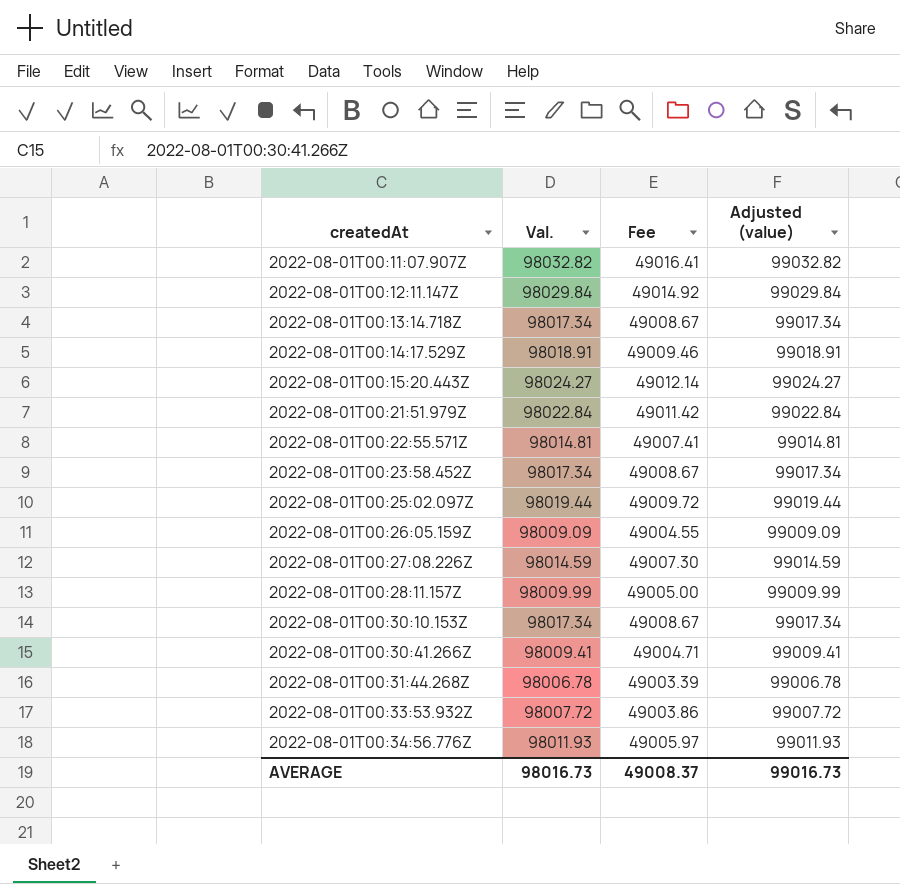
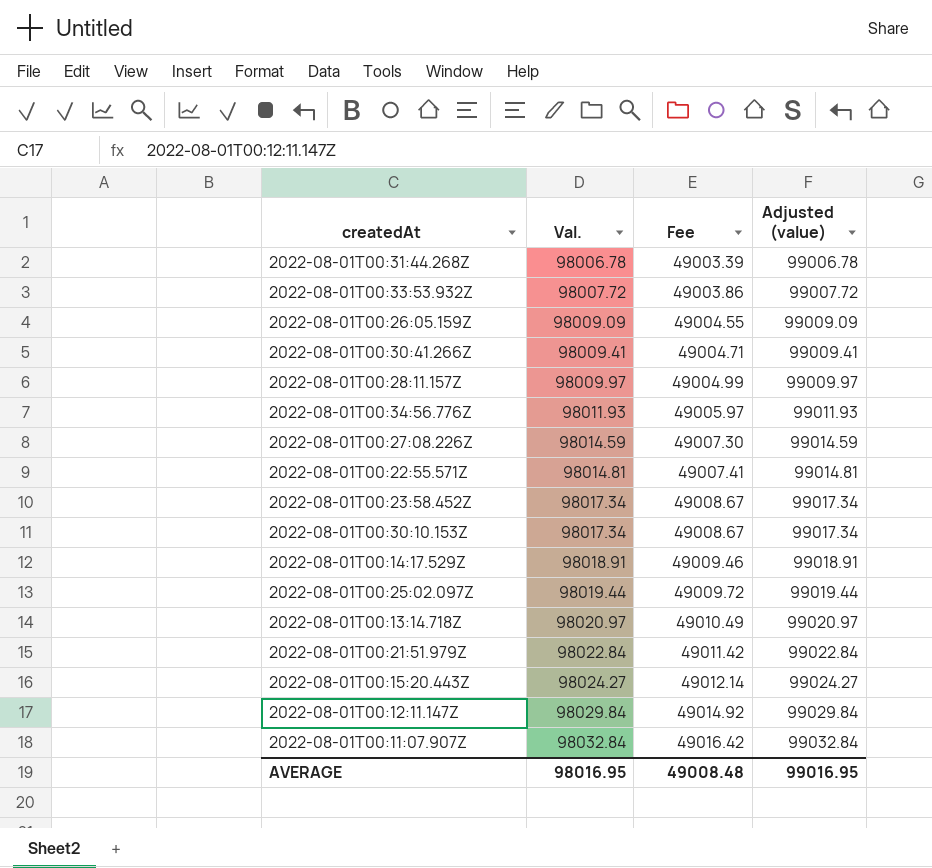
row order: createdAt ascending -> Val. ascending
2022-08-01T00:28:11.157Z | Val.: 98009.99 -> 98009.97
2022-08-01T00:28:11.157Z | Fee: 49005.00 -> 49004.99
2022-08-01T00:28:11.157Z | Adjusted (value): 99009.99 -> 99009.97
2022-08-01T00:13:14.718Z | Val.: 98017.34 -> 98020.97
2022-08-01T00:13:14.718Z | Fee: 49008.67 -> 49010.49
2022-08-01T00:13:14.718Z | Adjusted (value): 99017.34 -> 99020.97
2022-08-01T00:11:07.907Z | Val.: 98032.82 -> 98032.84
2022-08-01T00:11:07.907Z | Fee: 49016.41 -> 49016.42
2022-08-01T00:11:07.907Z | Adjusted (value): 99032.82 -> 99032.84
AVERAGE | Val.: 98016.73 -> 98016.95
AVERAGE | Fee: 49008.37 -> 49008.48
AVERAGE | Adjusted (value): 99016.73 -> 99016.95

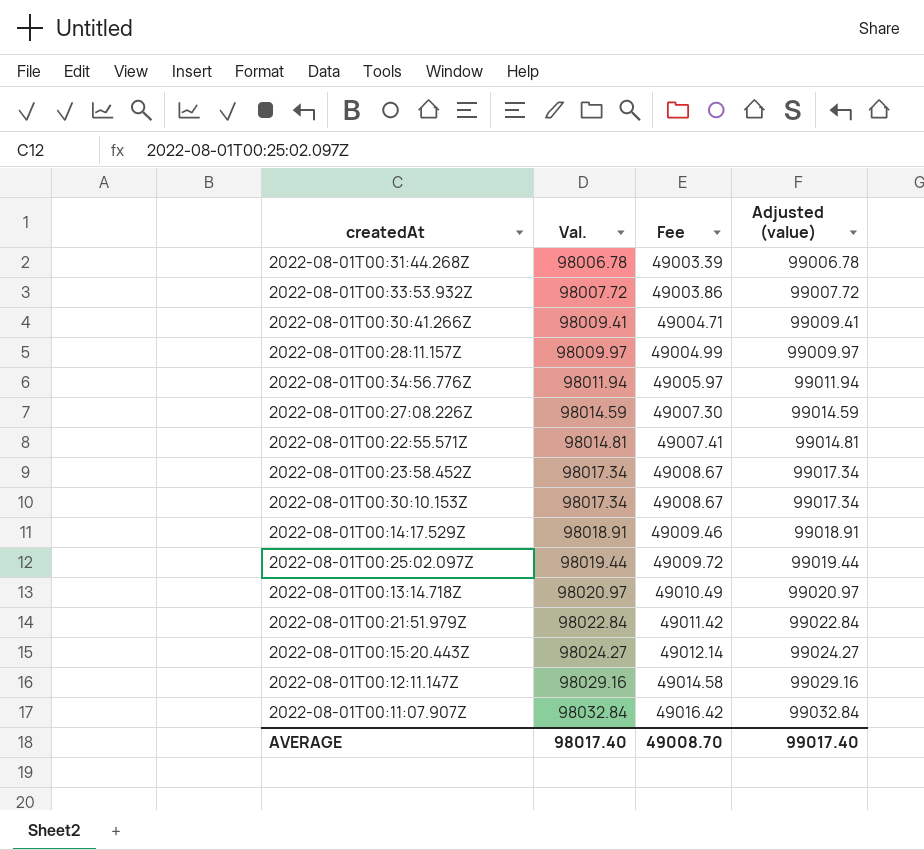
row 2022-08-01T00:26:05.159Z: 98009.09 | 49004.55 | 99009.09 -> none
2022-08-01T00:34:56.776Z | Val.: 98011.93 -> 98011.94
2022-08-01T00:34:56.776Z | Adjusted (value): 99011.93 -> 99011.94
2022-08-01T00:12:11.147Z | Val.: 98029.84 -> 98029.16
2022-08-01T00:12:11.147Z | Fee: 49014.92 -> 49014.58
2022-08-01T00:12:11.147Z | Adjusted (value): 99029.84 -> 99029.16
AVERAGE | Val.: 98016.95 -> 98017.40
AVERAGE | Fee: 49008.48 -> 49008.70
AVERAGE | Adjusted (value): 99016.95 -> 99017.40

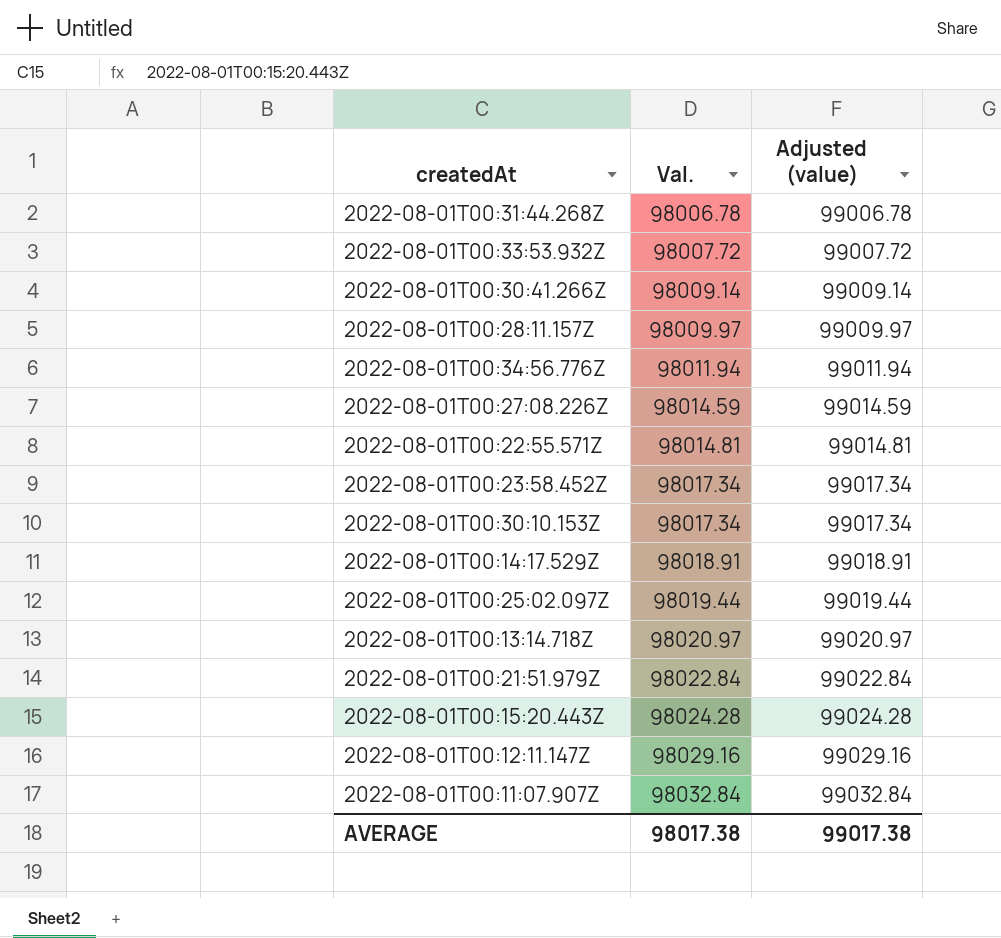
column Fee | formula: [Val.] * 0.5 -> none
2022-08-01T00:30:41.266Z | Val.: 98009.41 -> 98009.14
2022-08-01T00:30:41.266Z | Adjusted (value): 99009.41 -> 99009.14
2022-08-01T00:15:20.443Z | Val.: 98024.27 -> 98024.28
2022-08-01T00:15:20.443Z | Adjusted (value): 99024.27 -> 99024.28
AVERAGE | Val.: 98017.40 -> 98017.38
AVERAGE | Adjusted (value): 99017.40 -> 99017.38

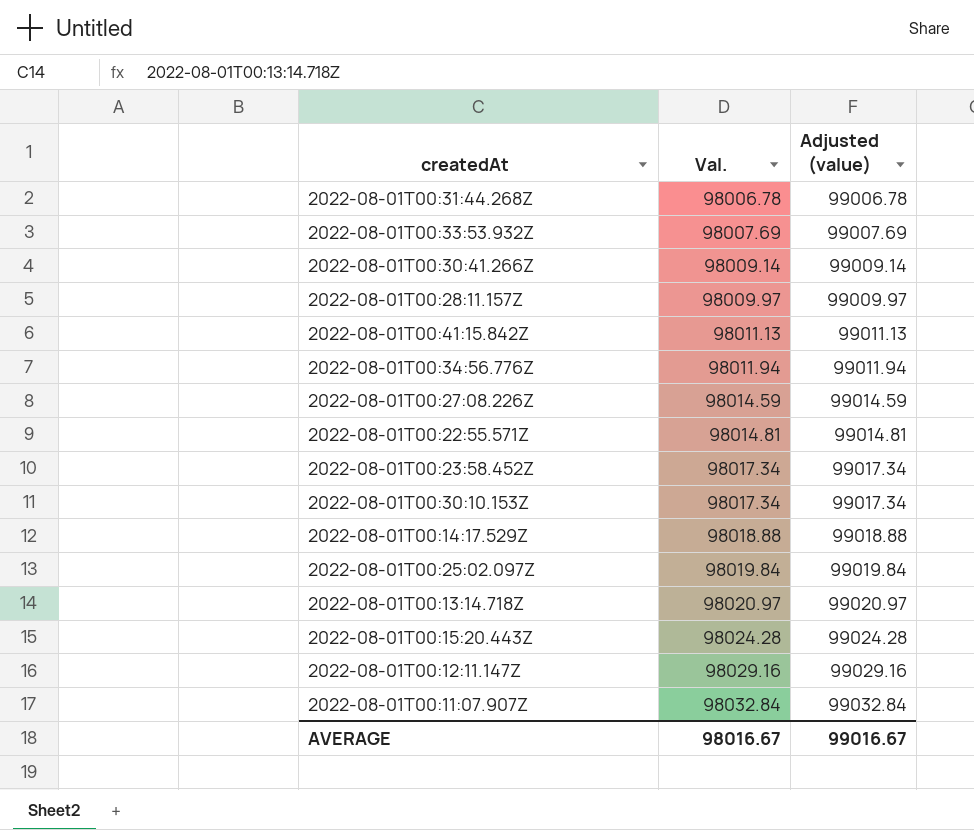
row 2022-08-01T00:21:51.979Z: 98022.84 | 99022.84 -> none
2022-08-01T00:33:53.932Z | Val.: 98007.72 -> 98007.69
2022-08-01T00:33:53.932Z | Adjusted (value): 99007.72 -> 99007.69
row 2022-08-01T00:41:15.842Z: none -> 98011.13 | 99011.13
2022-08-01T00:14:17.529Z | Val.: 98018.91 -> 98018.88
2022-08-01T00:14:17.529Z | Adjusted (value): 99018.91 -> 99018.88
2022-08-01T00:25:02.097Z | Val.: 98019.44 -> 98019.84
2022-08-01T00:25:02.097Z | Adjusted (value): 99019.44 -> 99019.84
AVERAGE | Val.: 98017.38 -> 98016.67
AVERAGE | Adjusted (value): 99017.38 -> 99016.67

